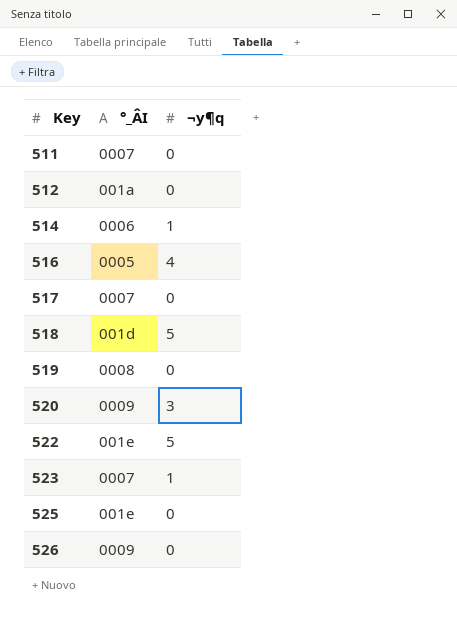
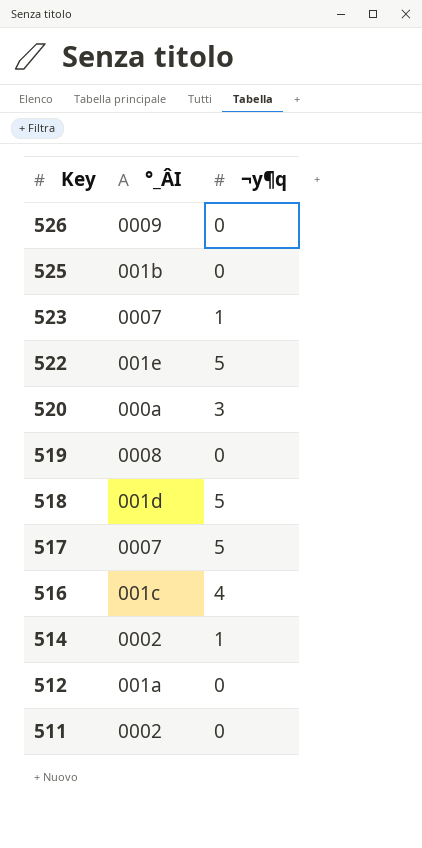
row order: Key ascending -> Key descending
525 | °_ÂI: 001e -> 001b
520 | °_ÂI: 0009 -> 000a
517 | ¬y¶q: 0 -> 5
516 | °_ÂI: 0005 -> 001c
514 | °_ÂI: 0006 -> 0002
511 | °_ÂI: 0007 -> 0002

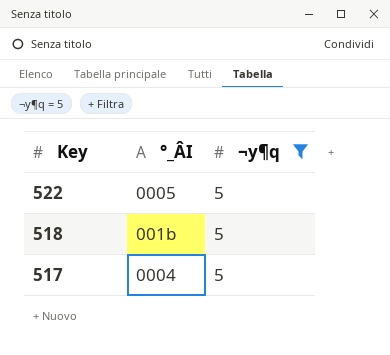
filter: none -> ¬y¶q = 5
522 | °_ÂI: 001e -> 0005
518 | °_ÂI: 001d -> 001b
517 | °_ÂI: 0007 -> 0004

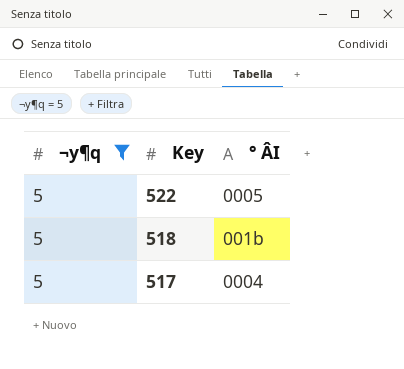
column ¬y¶q | position: 3 -> 1
column name: °_ÂI -> ° ÂI

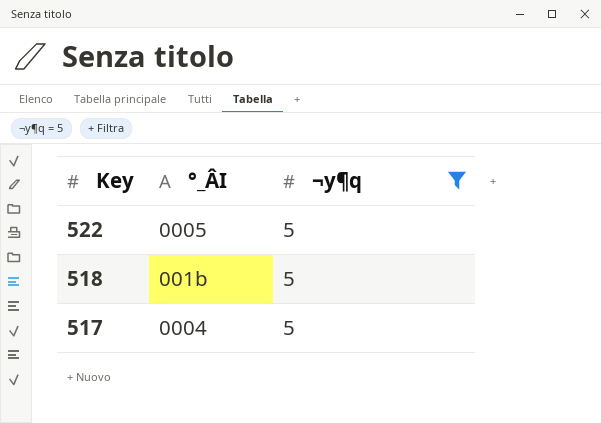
column name: ° ÂI -> °_ÂI
column ¬y¶q | position: 1 -> 3

